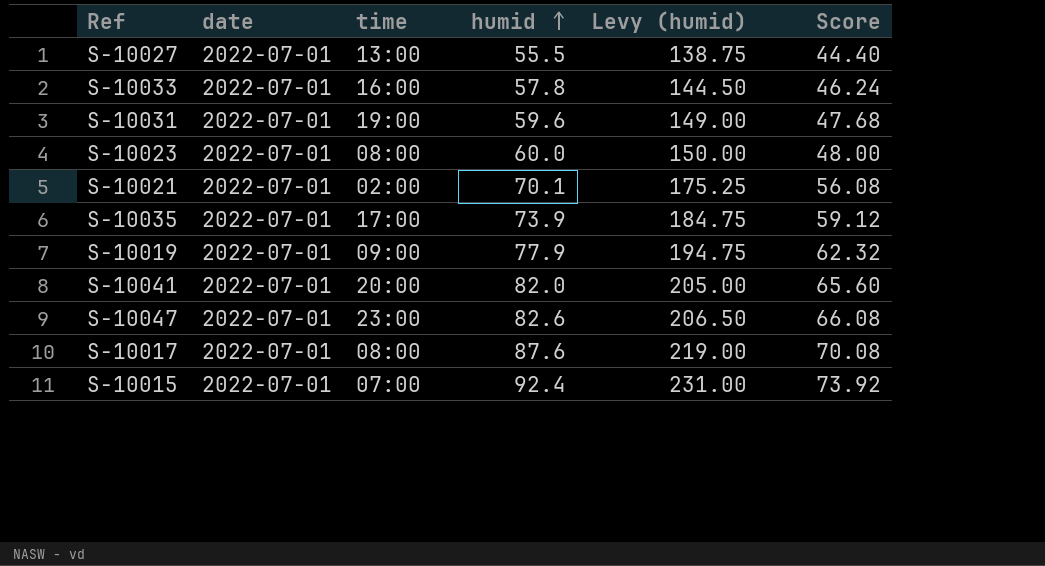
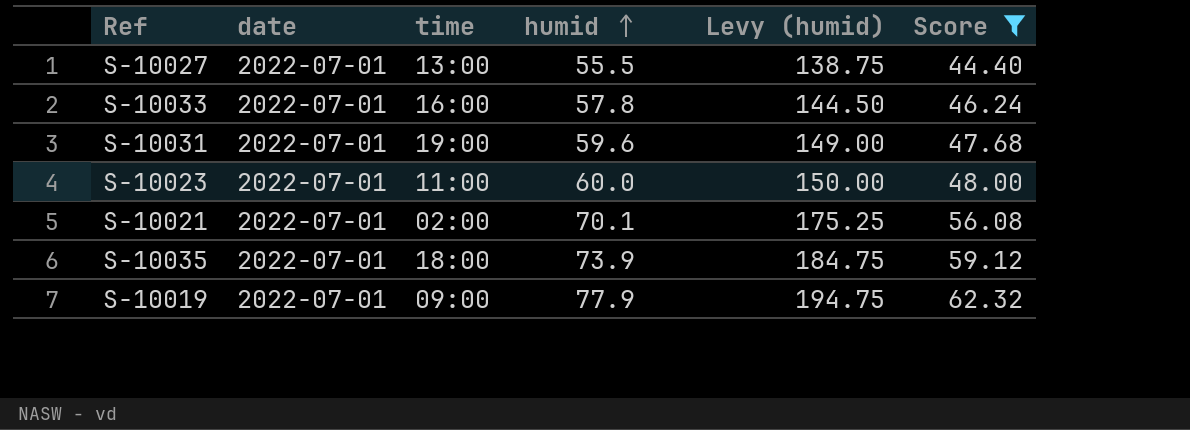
filter: none -> Score <= 62.32
S-10023 | time: 08:00 -> 11:00
S-10035 | time: 17:00 -> 18:00

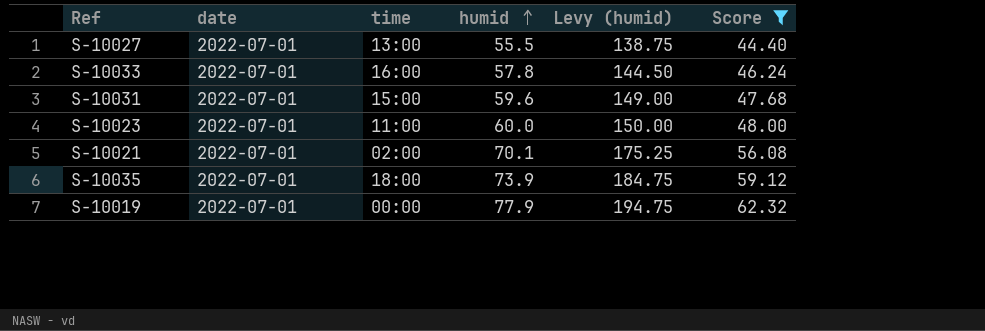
S-10031 | time: 19:00 -> 15:00
S-10019 | time: 09:00 -> 00:00

